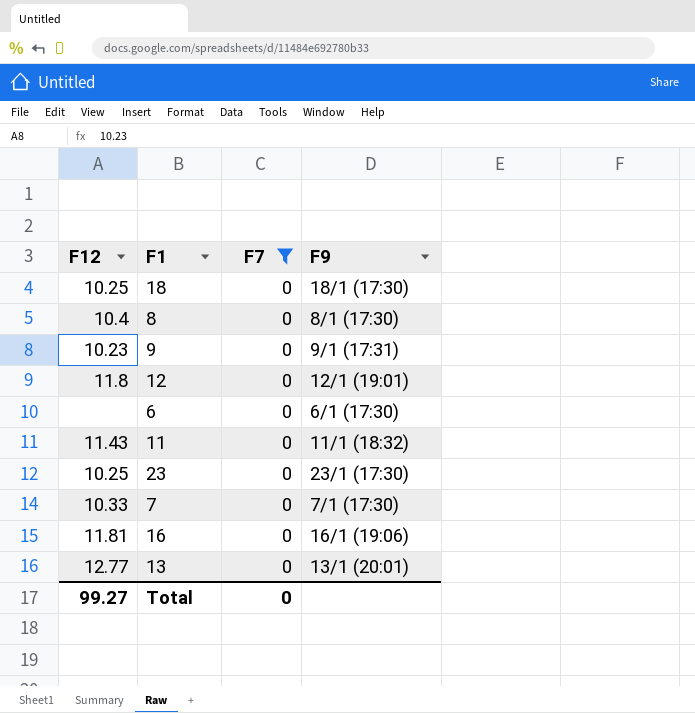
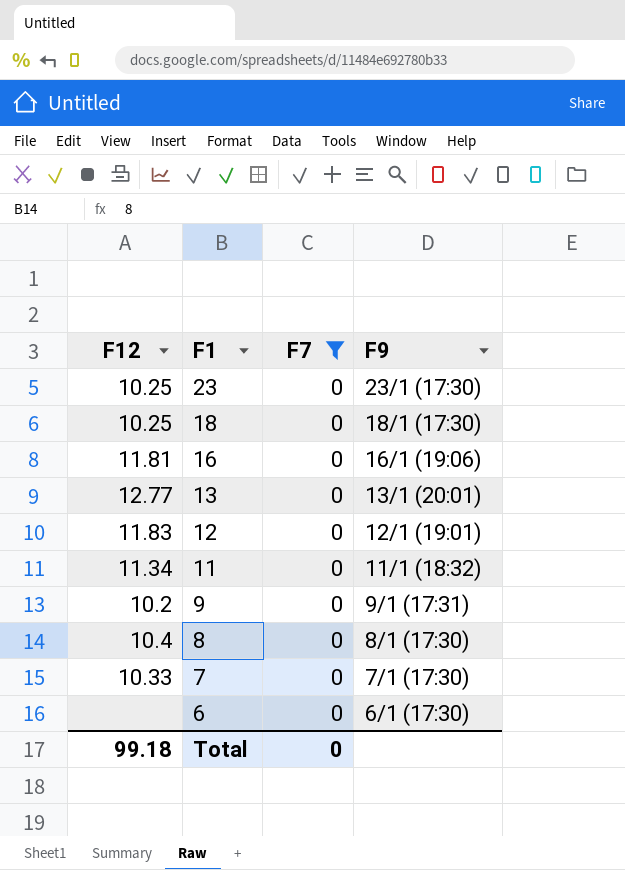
row order: none -> F1 descending
12 | F12: 11.8 -> 11.83
11 | F12: 11.43 -> 11.34
9 | F12: 10.23 -> 10.2
Total | F12: 99.27 -> 99.18

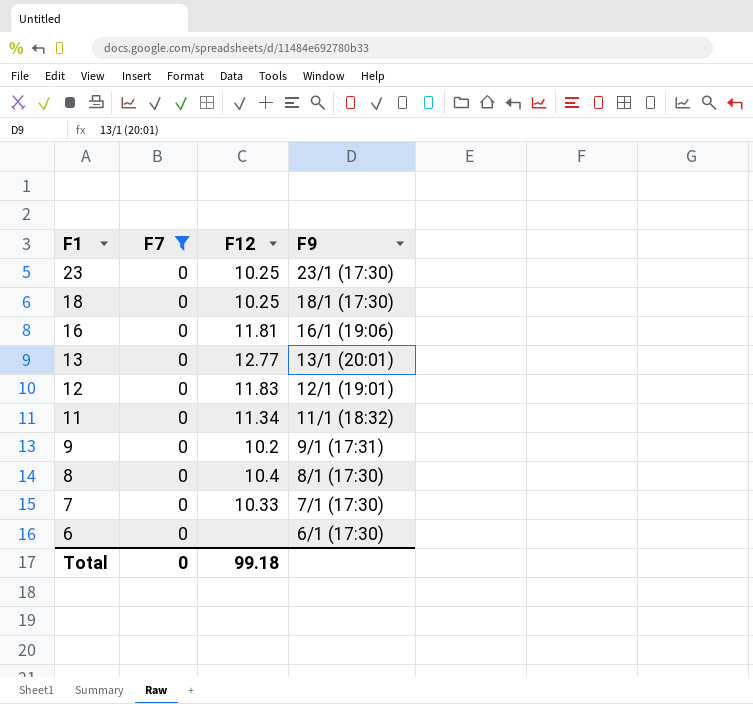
column F12 | position: 1 -> 3

